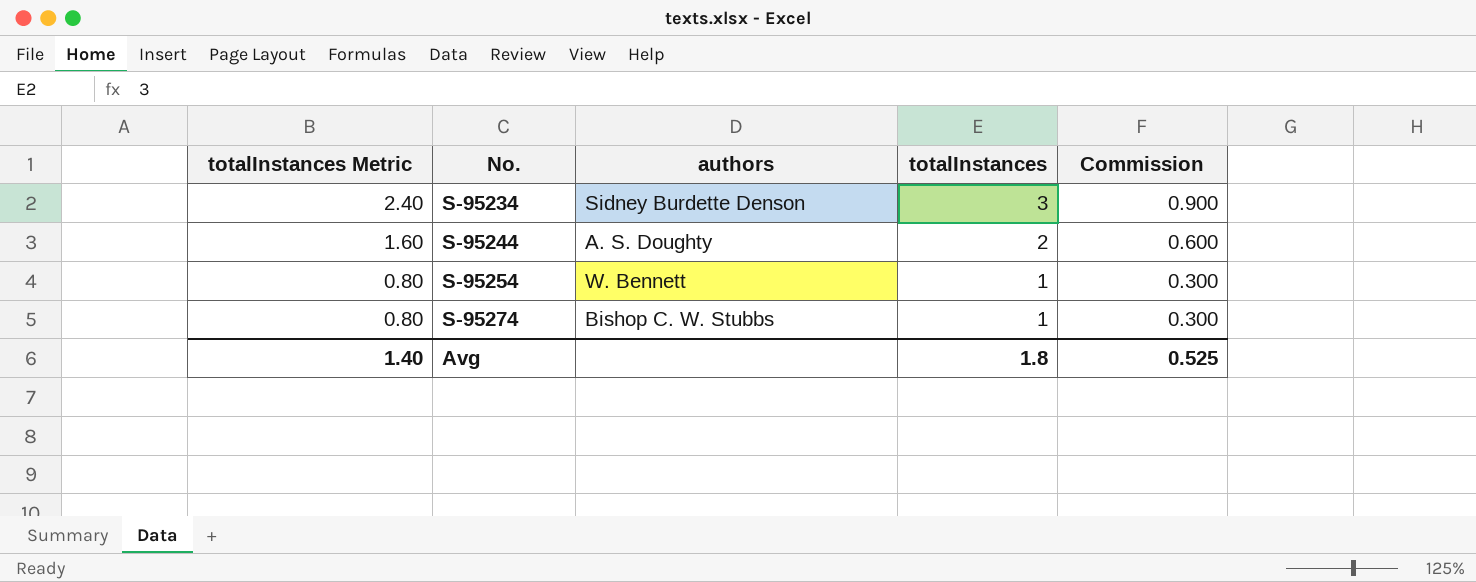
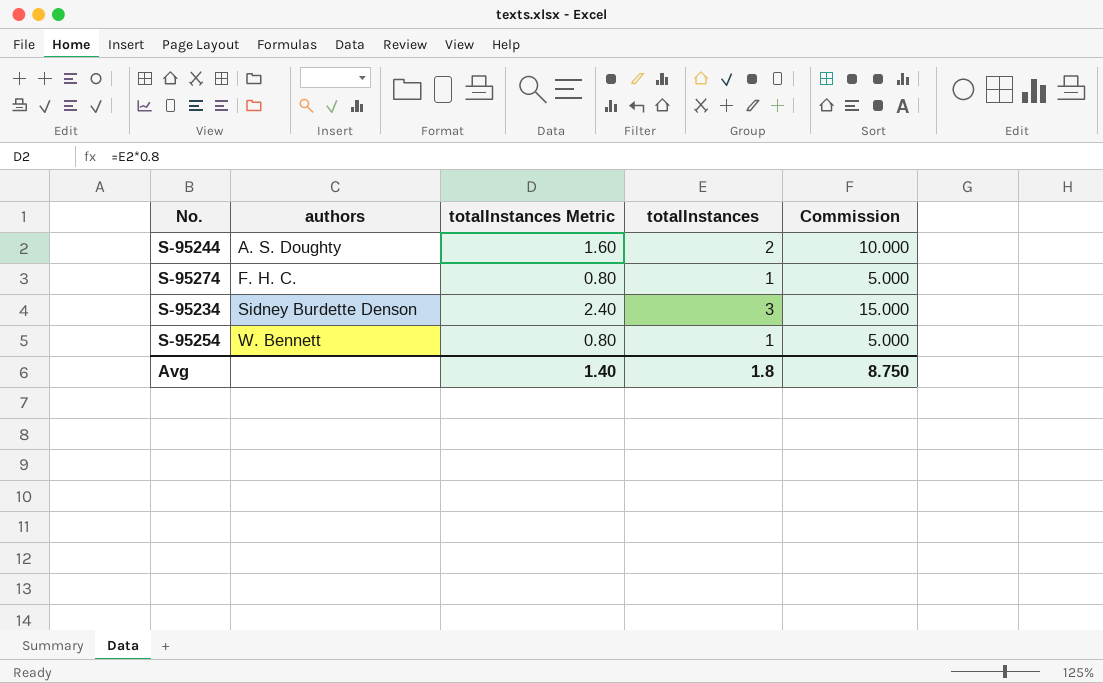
row order: totalInstances Metric descending -> authors ascending
column totalInstances Metric | position: 1 -> 3
column Commission | formula: [totalInstances] * 0.3 -> [totalInstances] * 5
S-95274 | authors: Bishop C. W. Stubbs -> F. H. C.
Avg | Commission: 0.525 -> 8.750

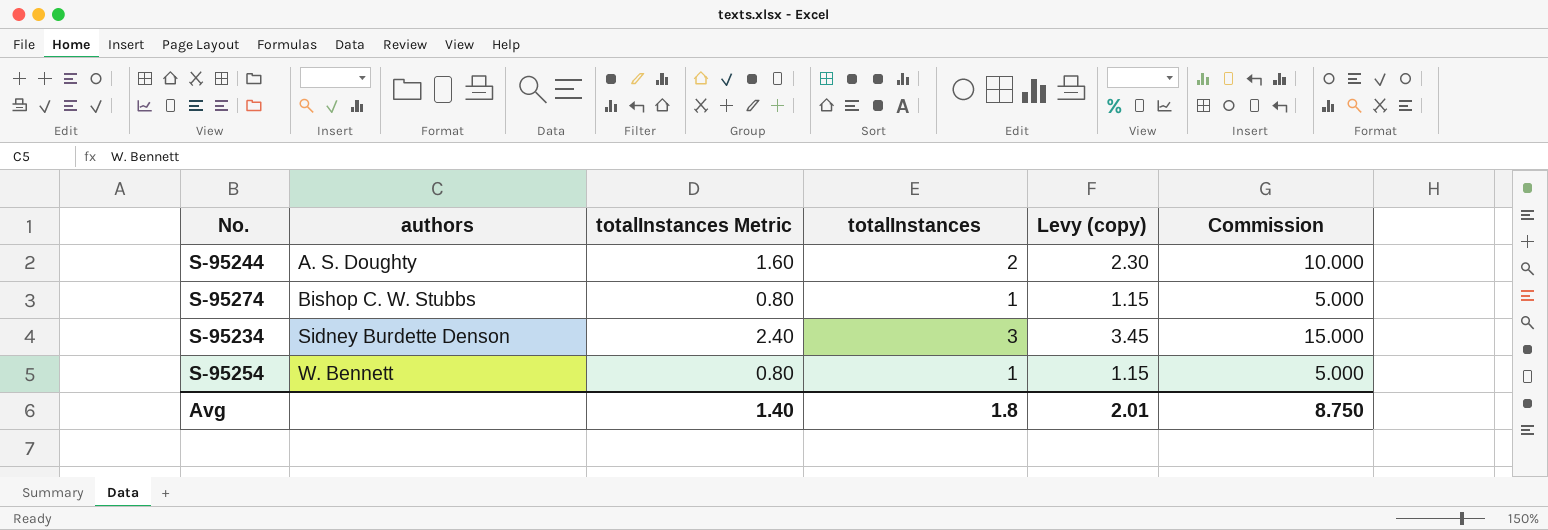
column Levy (copy) | formula: none -> [totalInstances] * 1.15
S-95274 | authors: F. H. C. -> Bishop C. W. Stubbs

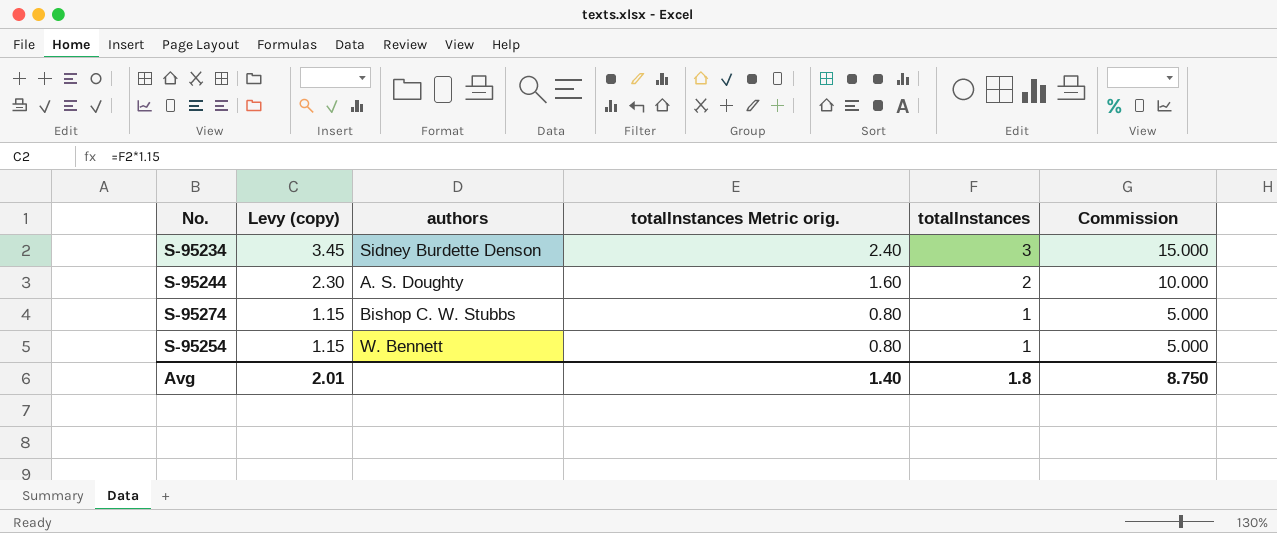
row order: authors ascending -> Levy (copy) descending
column Levy (copy) | position: 5 -> 2
column name: totalInstances Metric -> totalInstances Metric orig.

